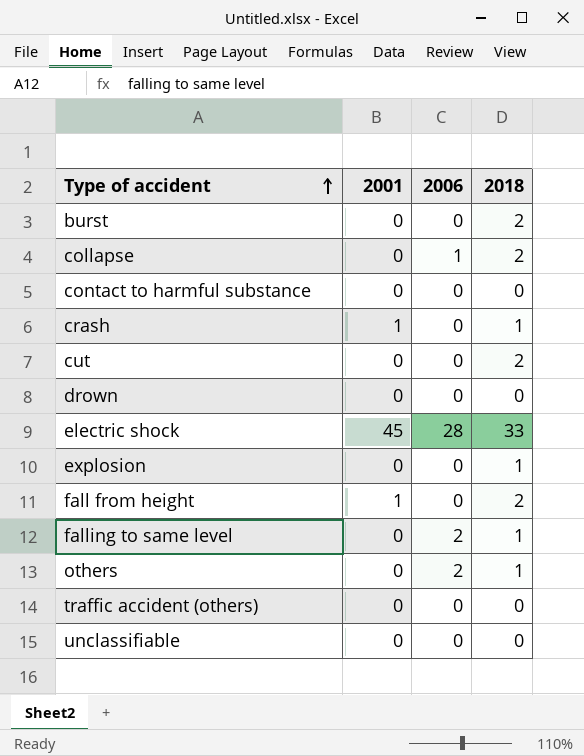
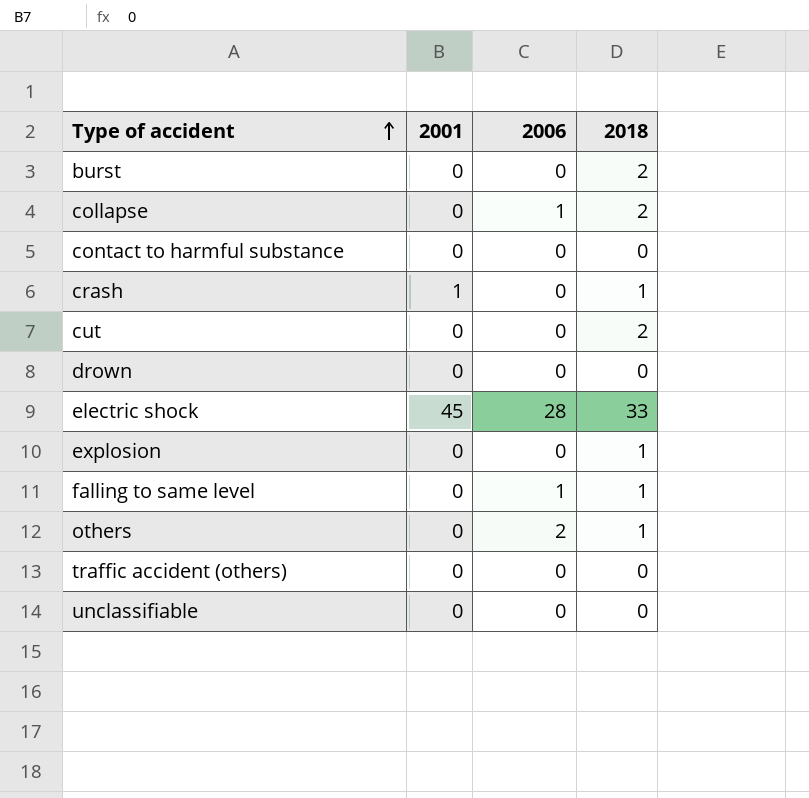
row fall from height: 1 | 0 | 2 -> none
falling to same level | 2006: 2 -> 1

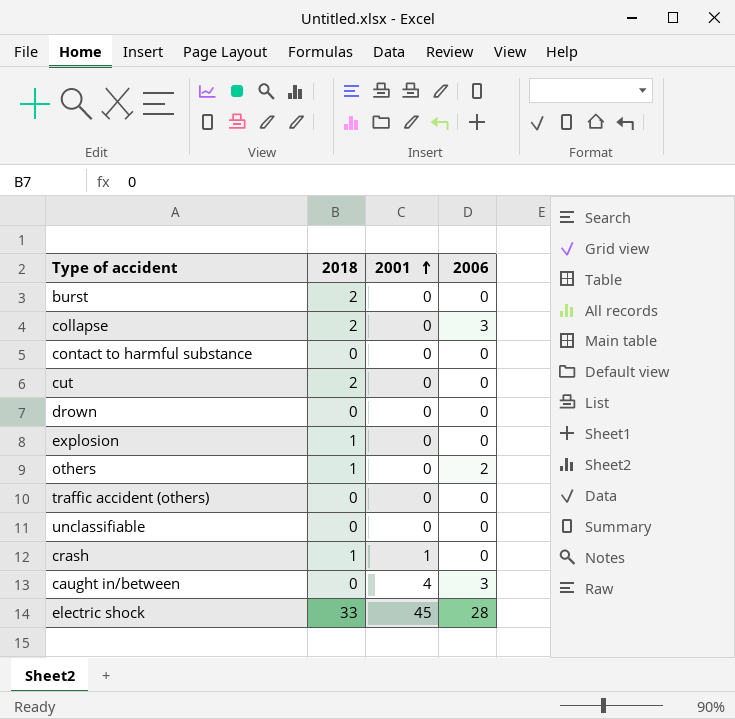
row order: Type of accident ascending -> 2001 ascending
column 2018 | position: 4 -> 2
row falling to same level: 0 | 1 | 1 -> none
collapse | 2006: 1 -> 3
row caught in/between: none -> 0 | 4 | 3

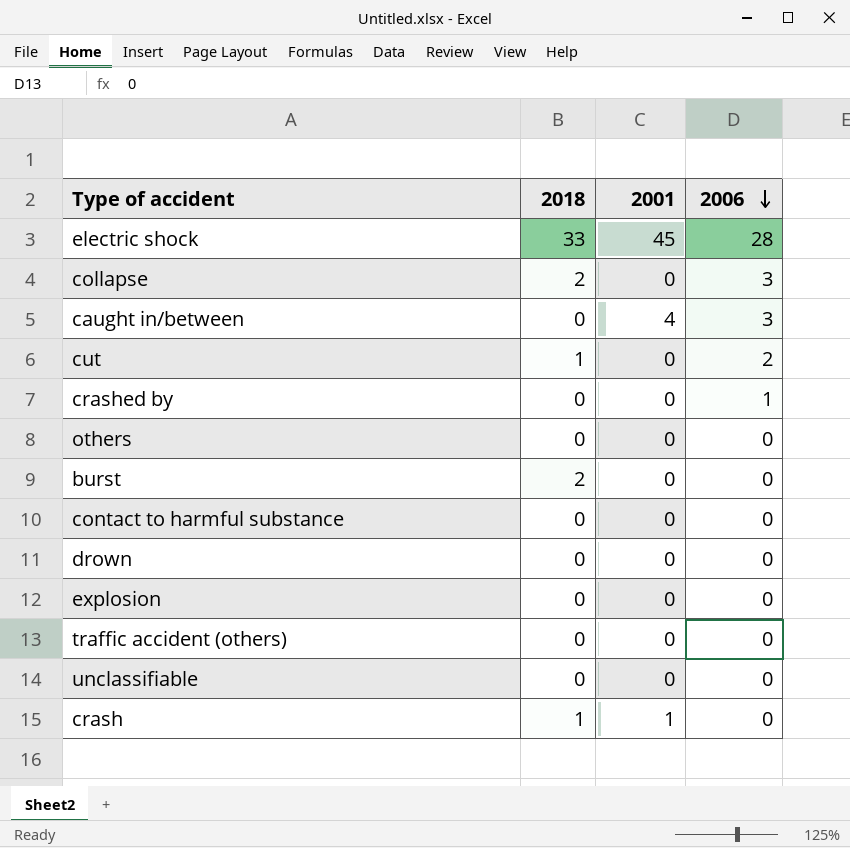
row order: 2001 ascending -> 2006 descending
cut | 2018: 2 -> 1
cut | 2006: 0 -> 2
row crashed by: none -> 0 | 0 | 1
others | 2018: 1 -> 0
others | 2006: 2 -> 0
explosion | 2018: 1 -> 0

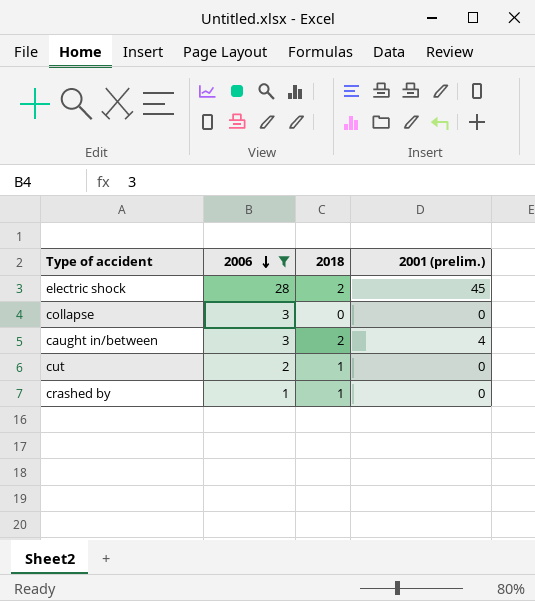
filter: none -> 2006 != 0
column 2006 | position: 4 -> 2
column name: 2001 -> 2001 (prelim.)
electric shock | 2018: 33 -> 2
collapse | 2018: 2 -> 0
caught in/between | 2018: 0 -> 2
crashed by | 2018: 0 -> 1

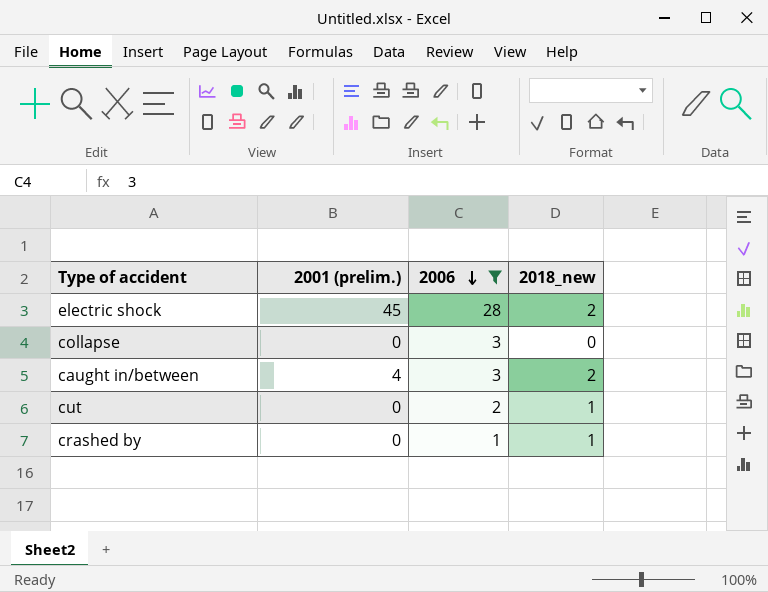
column 2001 (prelim.) | position: 4 -> 2
column name: 2018 -> 2018_new

